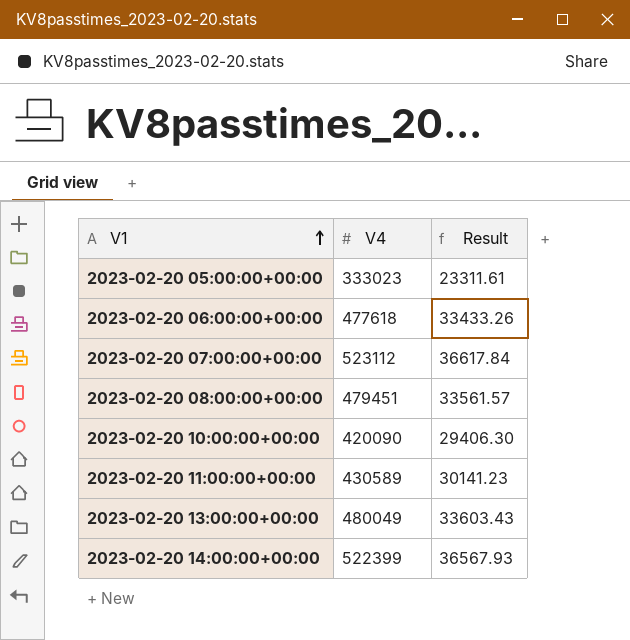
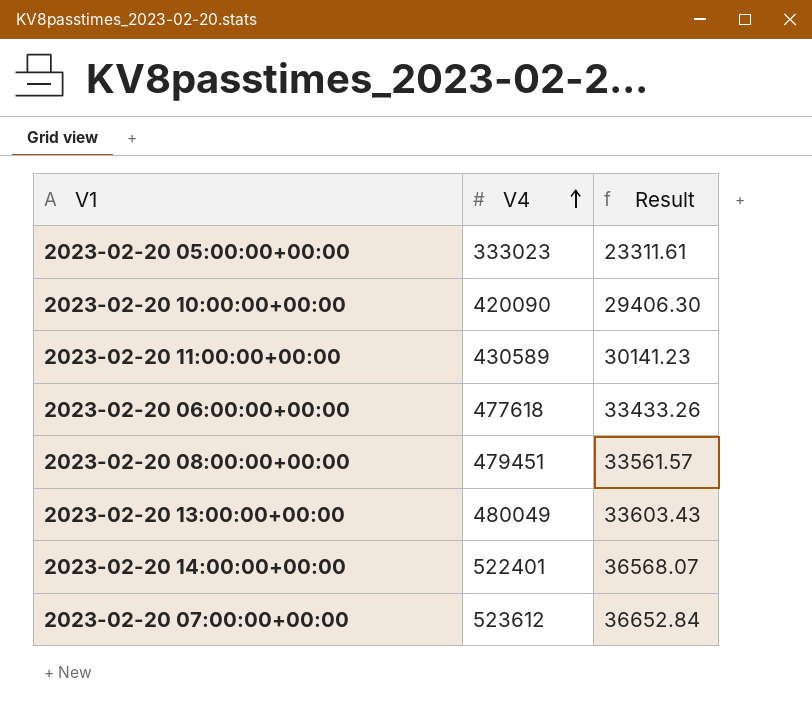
row order: V1 ascending -> V4 ascending
2023-02-20 14:00:00+00:00 | V4: 522399 -> 522401
2023-02-20 14:00:00+00:00 | Result: 36567.93 -> 36568.07
2023-02-20 07:00:00+00:00 | V4: 523112 -> 523612
2023-02-20 07:00:00+00:00 | Result: 36617.84 -> 36652.84

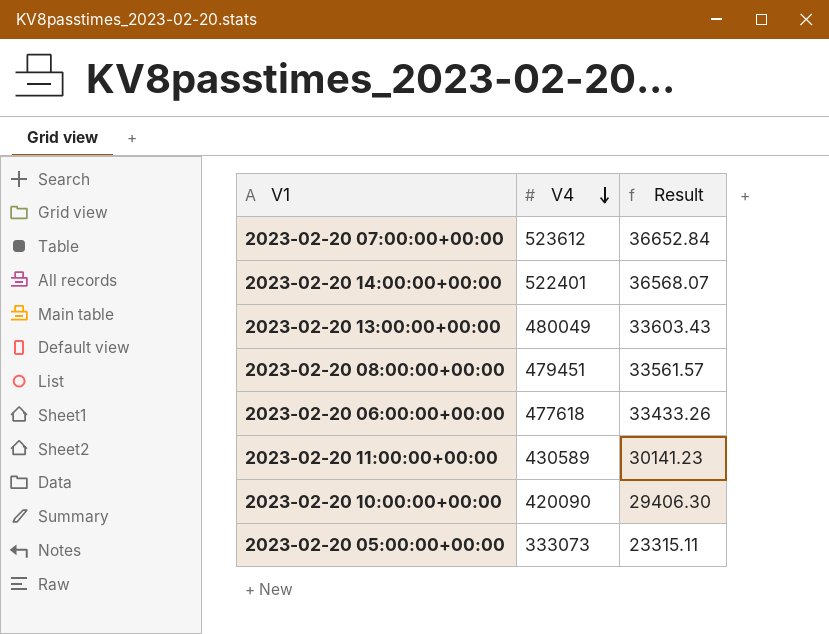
row order: V4 ascending -> V4 descending
2023-02-20 05:00:00+00:00 | V4: 333023 -> 333073
2023-02-20 05:00:00+00:00 | Result: 23311.61 -> 23315.11

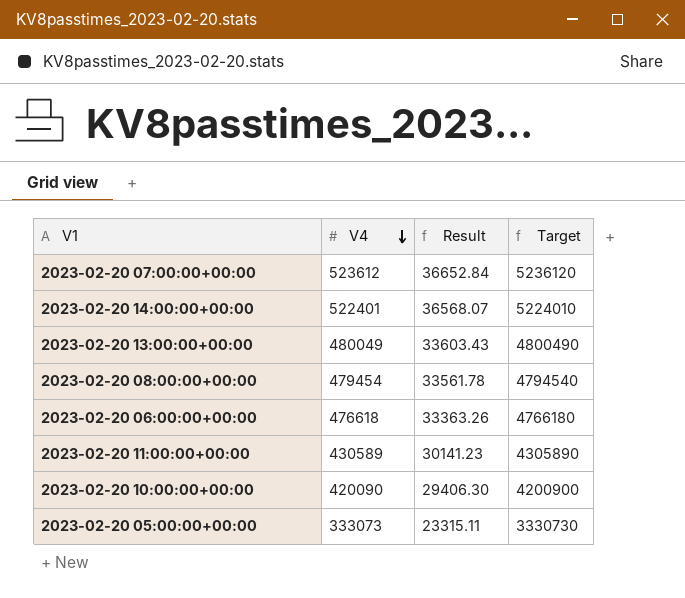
column Target | formula: none -> [V4] * 10
2023-02-20 08:00:00+00:00 | V4: 479451 -> 479454
2023-02-20 08:00:00+00:00 | Result: 33561.57 -> 33561.78
2023-02-20 06:00:00+00:00 | V4: 477618 -> 476618
2023-02-20 06:00:00+00:00 | Result: 33433.26 -> 33363.26

